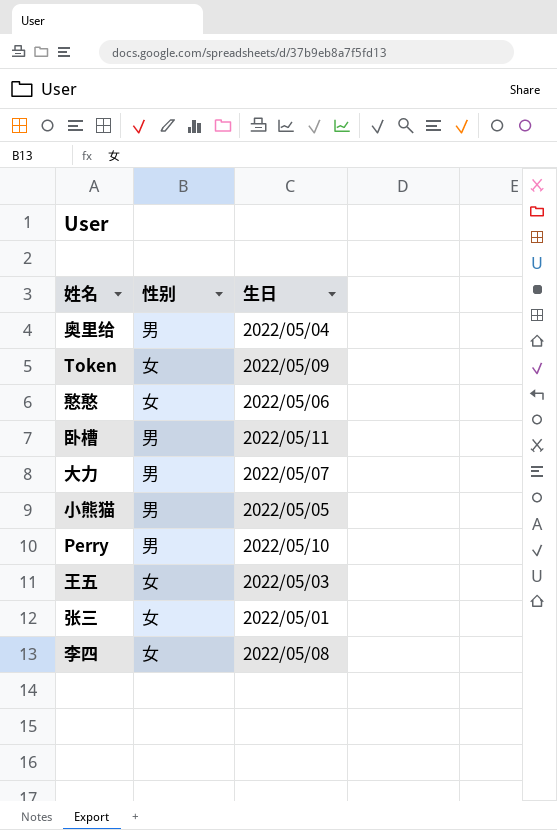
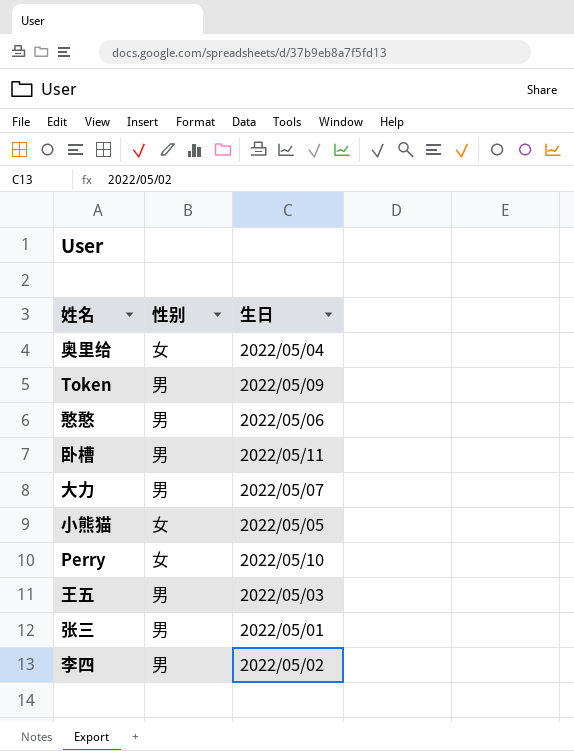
奥里给 | 性别: 男 -> 女
Token | 性别: 女 -> 男
憨憨 | 性别: 女 -> 男
小熊猫 | 性别: 男 -> 女
Perry | 性别: 男 -> 女
王五 | 性别: 女 -> 男
张三 | 性别: 女 -> 男
李四 | 性别: 女 -> 男
李四 | 生日: 2022/05/08 -> 2022/05/02

